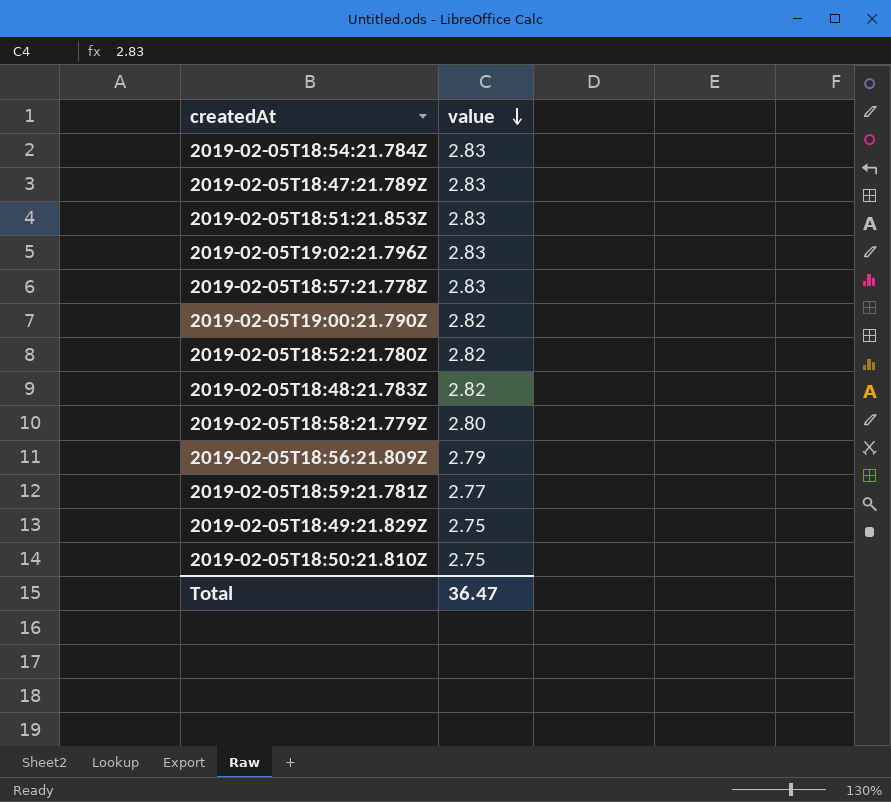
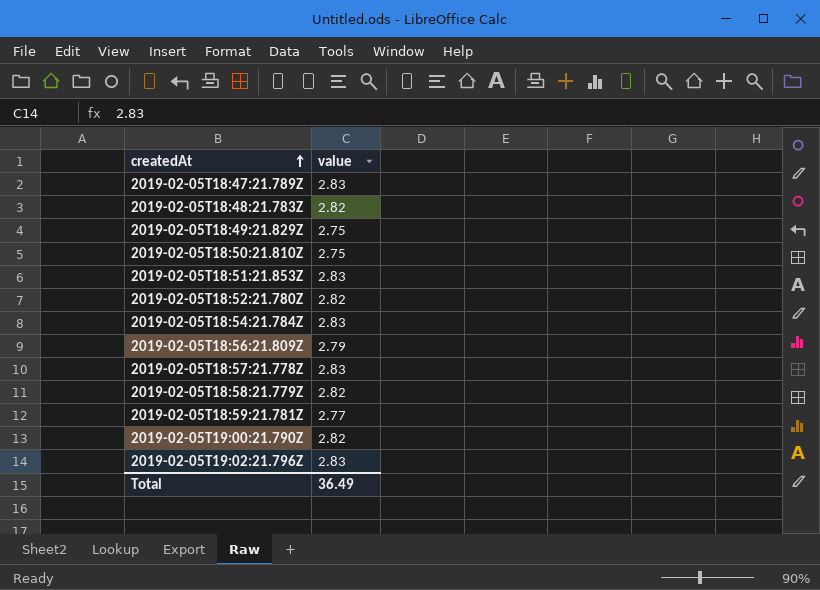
row order: value descending -> createdAt ascending
2019-02-05T18:58:21.779Z | value: 2.80 -> 2.82
Total | value: 36.47 -> 36.49

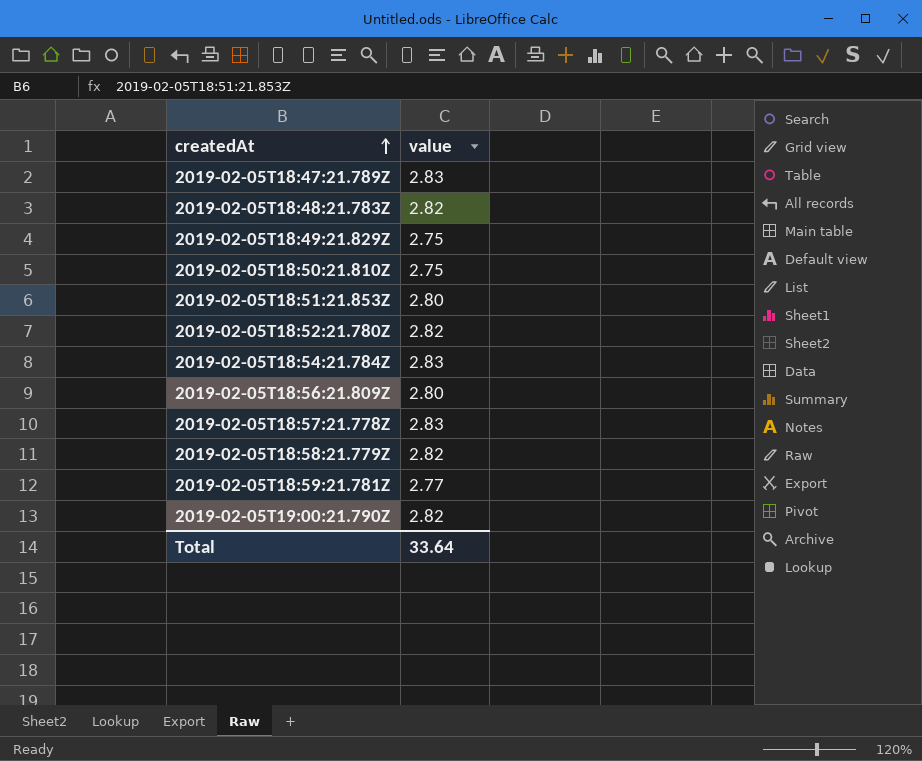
row 2019-02-05T19:02:21.796Z: 2.83 -> none
2019-02-05T18:51:21.853Z | value: 2.83 -> 2.80
2019-02-05T18:56:21.809Z | value: 2.79 -> 2.80
Total | value: 36.49 -> 33.64

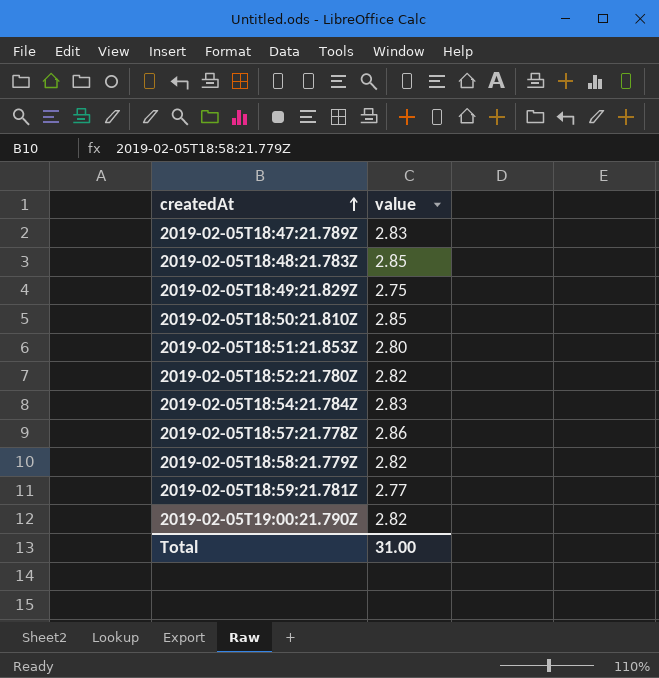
row 2019-02-05T18:56:21.809Z: 2.80 -> none
2019-02-05T18:48:21.783Z | value: 2.82 -> 2.85
2019-02-05T18:50:21.810Z | value: 2.75 -> 2.85
2019-02-05T18:57:21.778Z | value: 2.83 -> 2.86
Total | value: 33.64 -> 31.00

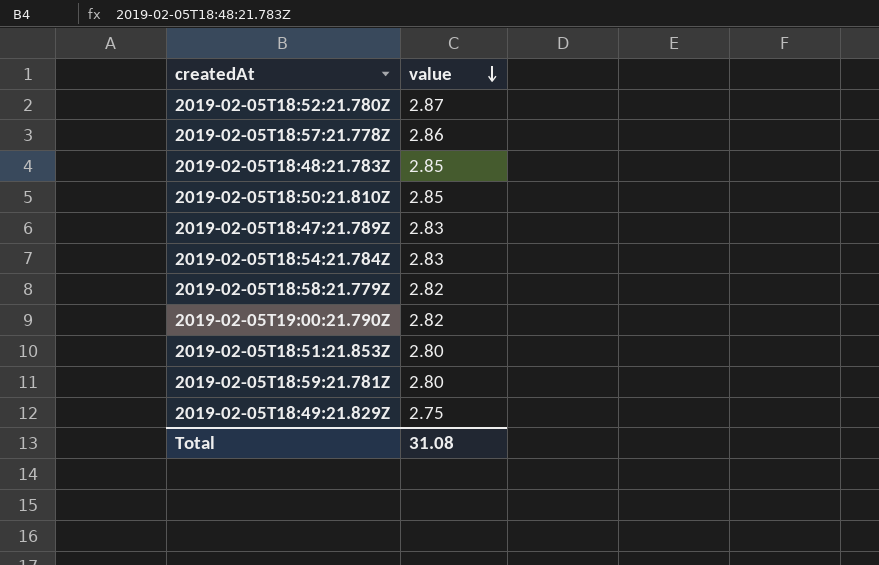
row order: createdAt ascending -> value descending
2019-02-05T18:52:21.780Z | value: 2.82 -> 2.87
2019-02-05T18:59:21.781Z | value: 2.77 -> 2.80
Total | value: 31.00 -> 31.08

